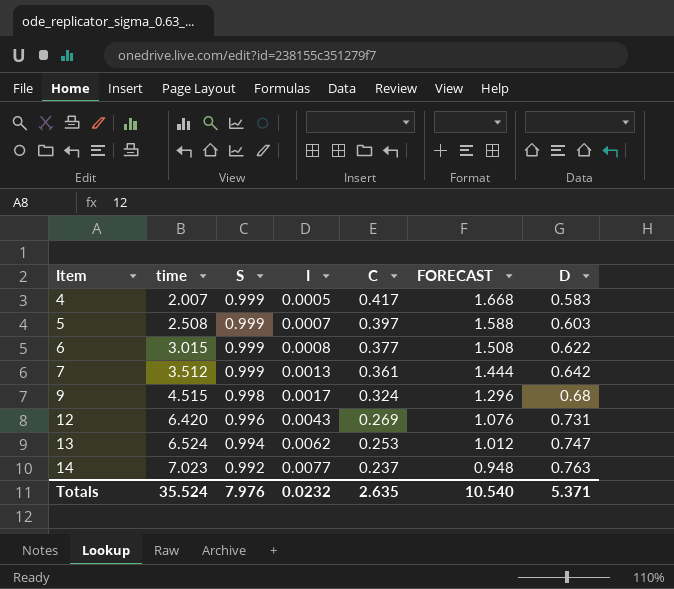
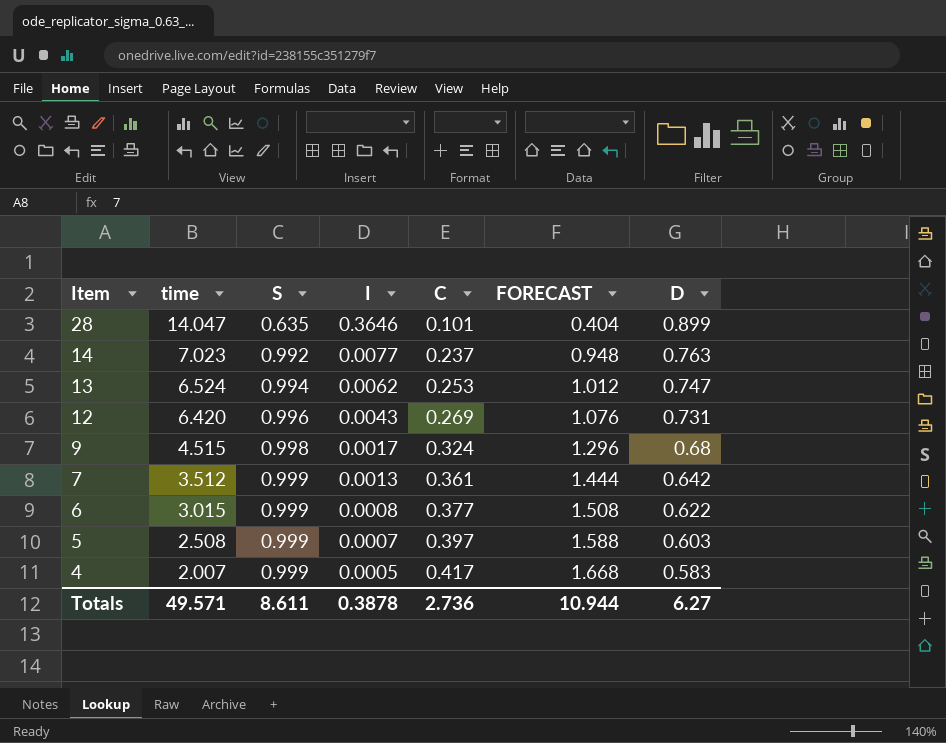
row order: Item ascending -> Item descending
row 28: none -> 14.047 | 0.635 | 0.3646 | 0.101 | 0.404 | 0.899
Totals | time: 35.524 -> 49.571
Totals | S: 7.976 -> 8.611
Totals | I: 0.0232 -> 0.3878
Totals | C: 2.635 -> 2.736
Totals | FORECAST: 10.540 -> 10.944
Totals | D: 5.371 -> 6.27

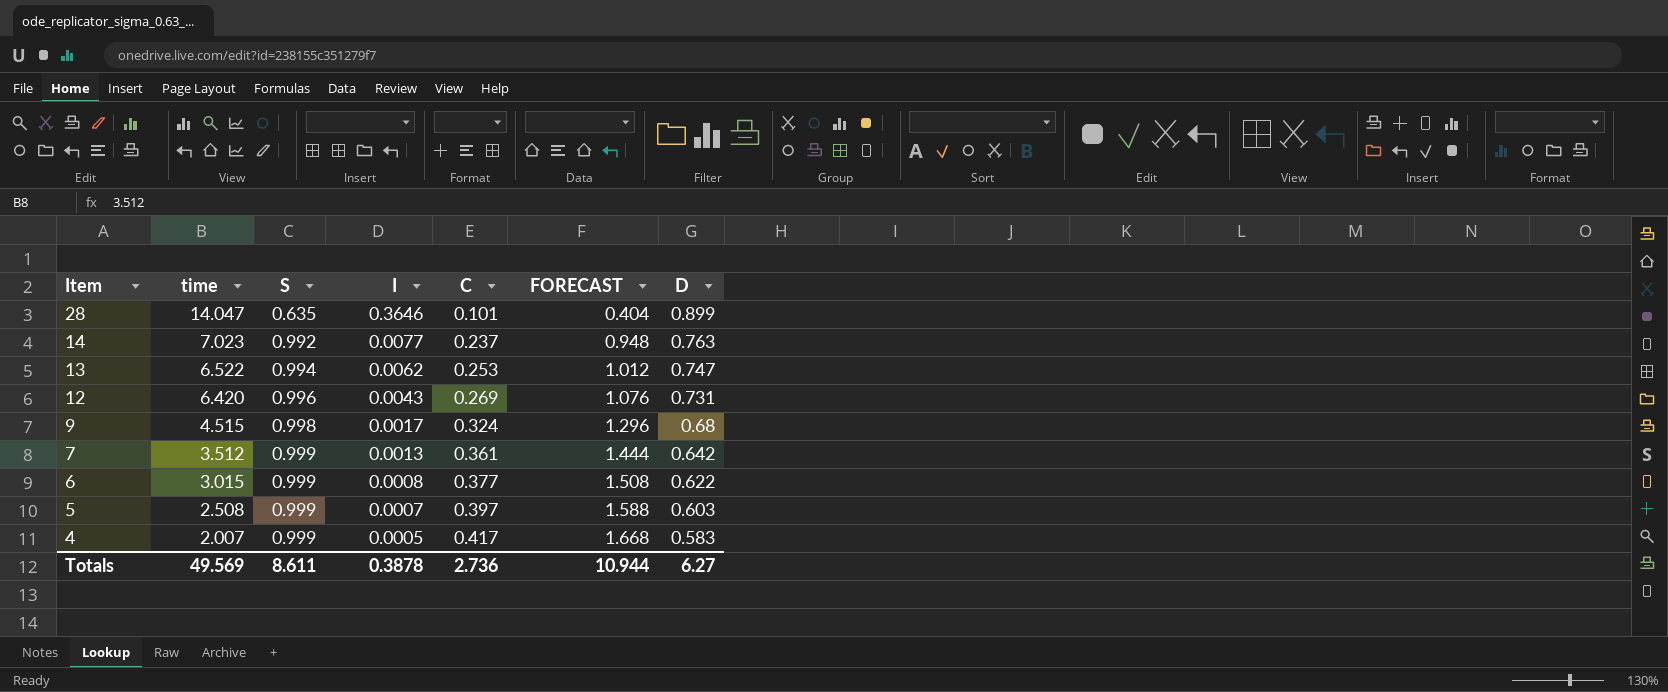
13 | time: 6.524 -> 6.522
Totals | time: 49.571 -> 49.569

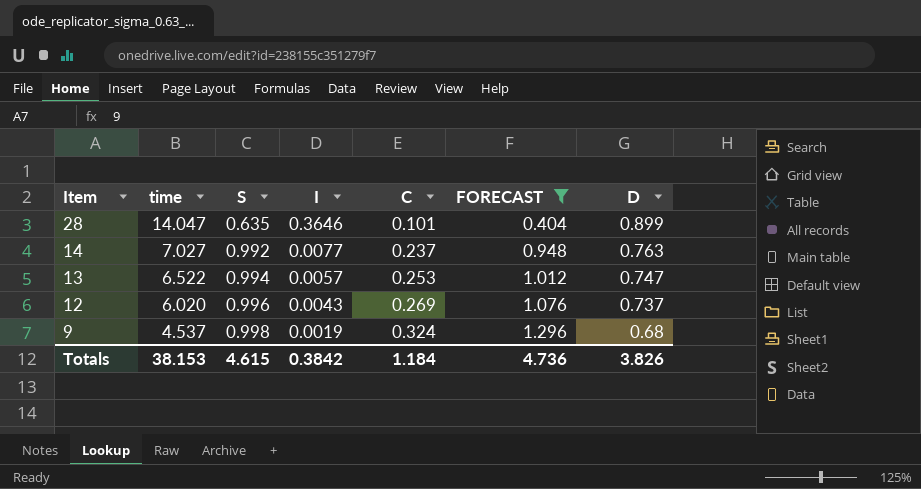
filter: none -> FORECAST <= 1.296
14 | time: 7.023 -> 7.027
13 | I: 0.0062 -> 0.0057
12 | time: 6.420 -> 6.020
12 | D: 0.731 -> 0.737
9 | time: 4.515 -> 4.537
9 | I: 0.0017 -> 0.0019
Totals | time: 49.569 -> 38.153
Totals | S: 8.611 -> 4.615
Totals | I: 0.3878 -> 0.3842
Totals | C: 2.736 -> 1.184
Totals | FORECAST: 10.944 -> 4.736
Totals | D: 6.27 -> 3.826

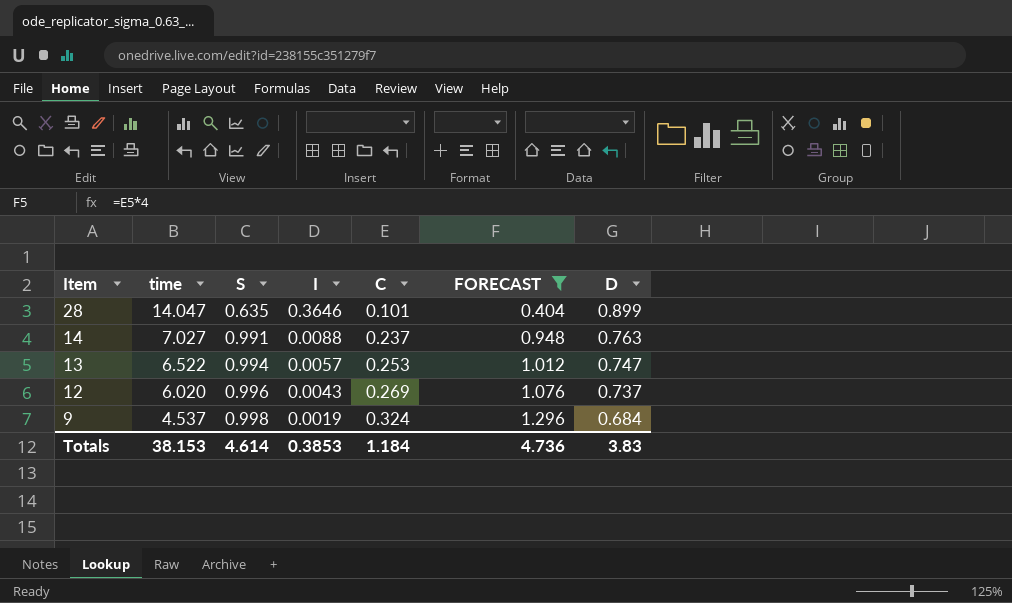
14 | S: 0.992 -> 0.991
14 | I: 0.0077 -> 0.0088
9 | D: 0.68 -> 0.684
Totals | S: 4.615 -> 4.614
Totals | I: 0.3842 -> 0.3853
Totals | D: 3.826 -> 3.83

